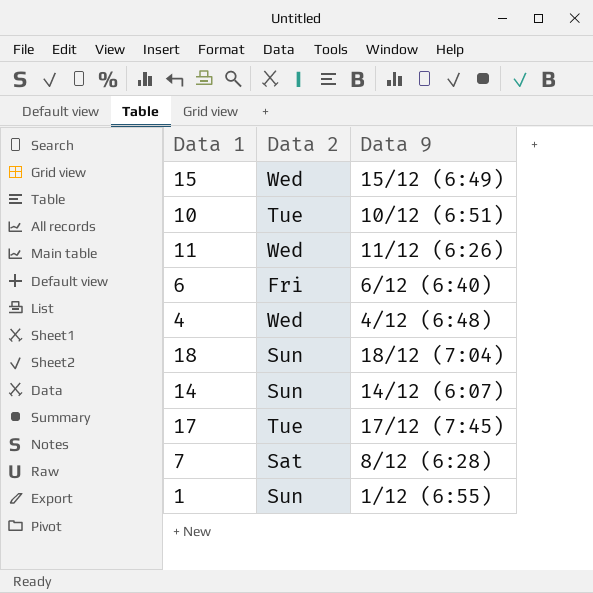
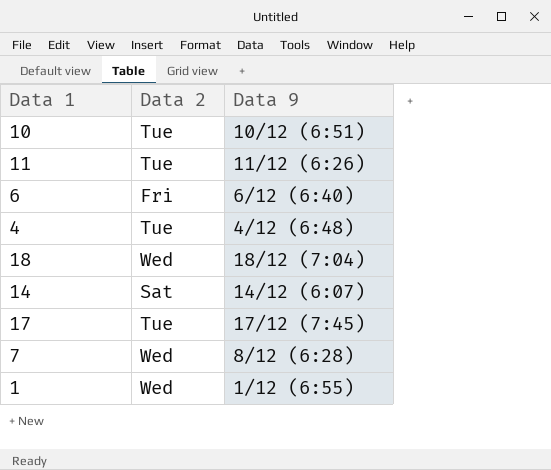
row 15: Wed | 15/12 (6:49) -> none
11 | Data 2: Wed -> Tue
4 | Data 2: Wed -> Tue
18 | Data 2: Sun -> Wed
14 | Data 2: Sun -> Sat
7 | Data 2: Sat -> Wed
1 | Data 2: Sun -> Wed

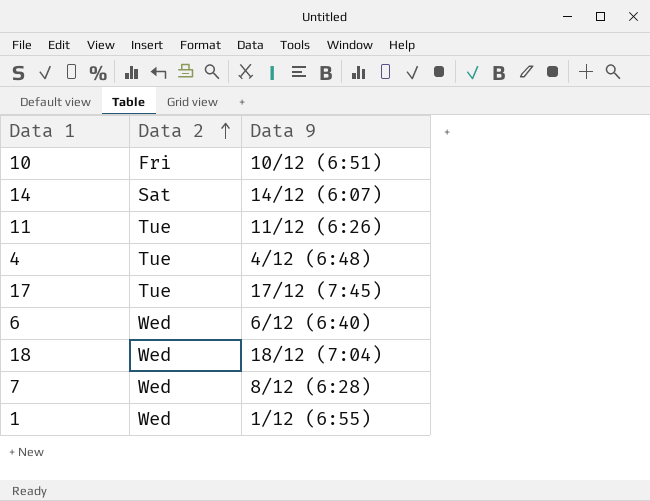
row order: none -> Data 2 ascending
10 | Data 2: Tue -> Fri
6 | Data 2: Fri -> Wed

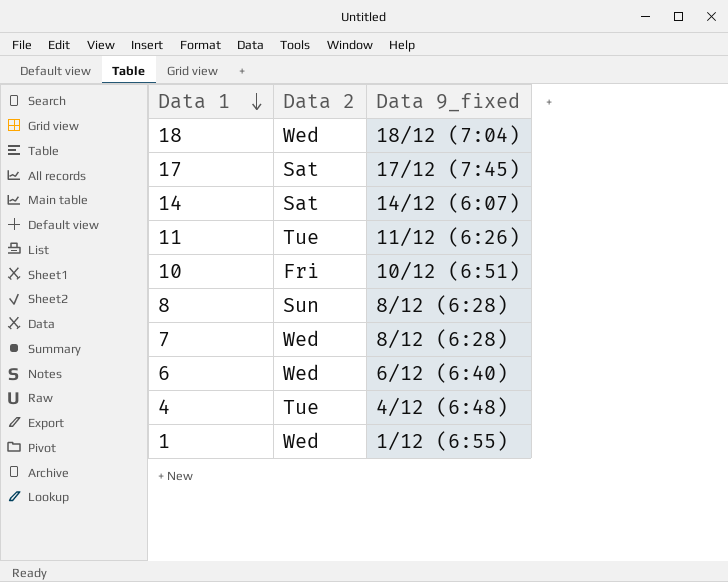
row order: Data 2 ascending -> Data 1 descending
column name: Data 9 -> Data 9_fixed
17 | Data 2: Tue -> Sat
row 8: none -> Sun | 8/12 (6:28)

